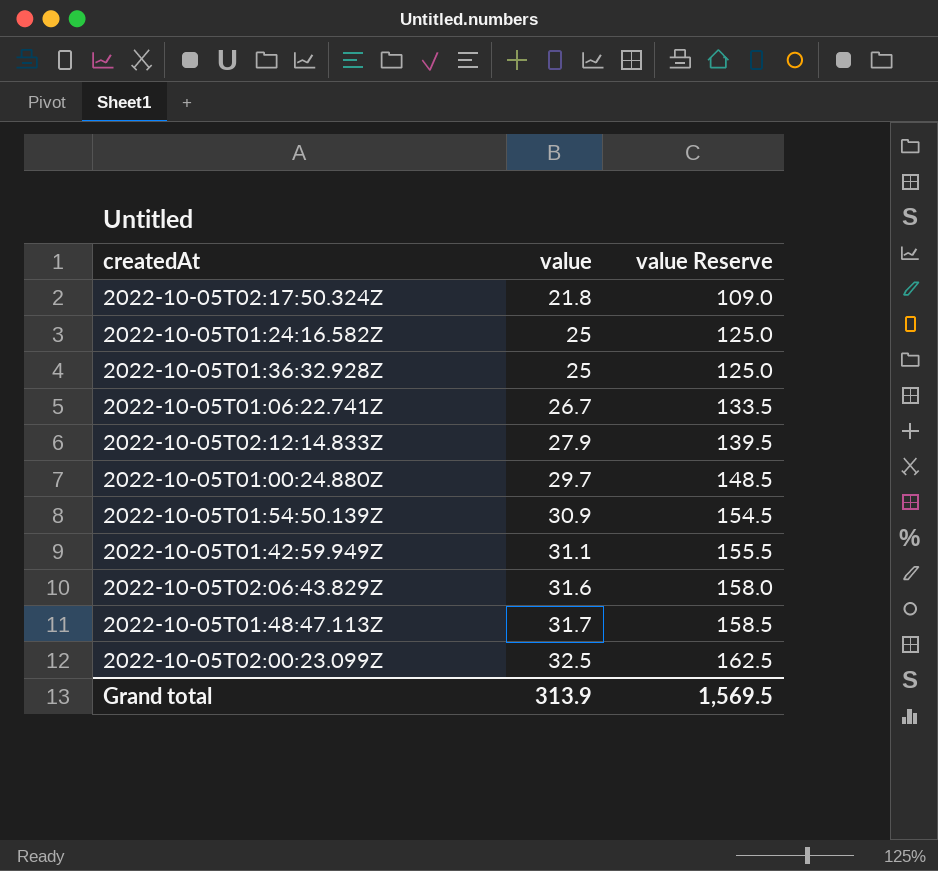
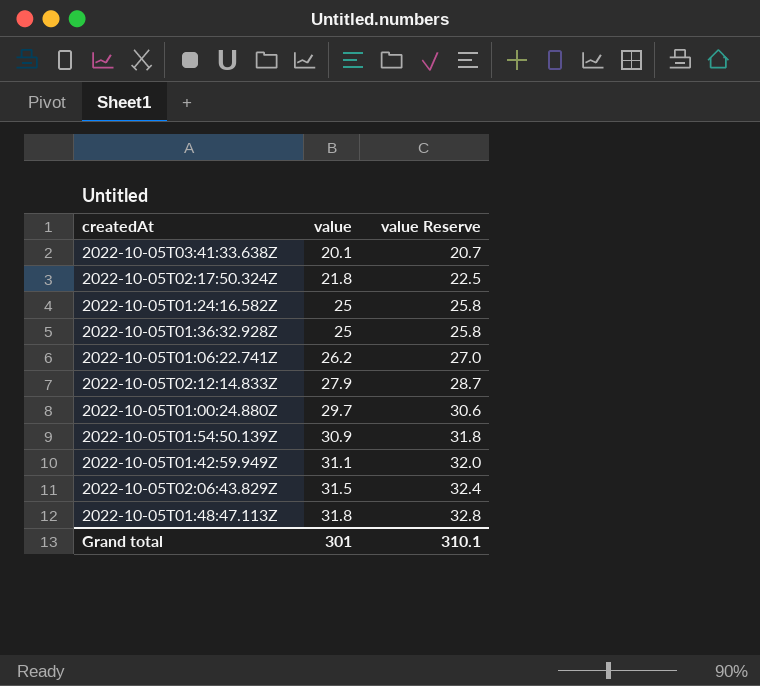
column value Reserve | formula: [value] * 5 -> [value] * 1.03
row 2022-10-05T02:00:23.099Z: 32.5 | 162.5 -> none
row 2022-10-05T03:41:33.638Z: none -> 20.1 | 20.7
2022-10-05T01:06:22.741Z | value: 26.7 -> 26.2
2022-10-05T02:06:43.829Z | value: 31.6 -> 31.5
2022-10-05T01:48:47.113Z | value: 31.7 -> 31.8
Grand total | value: 313.9 -> 301
Grand total | value Reserve: 1,569.5 -> 310.1

